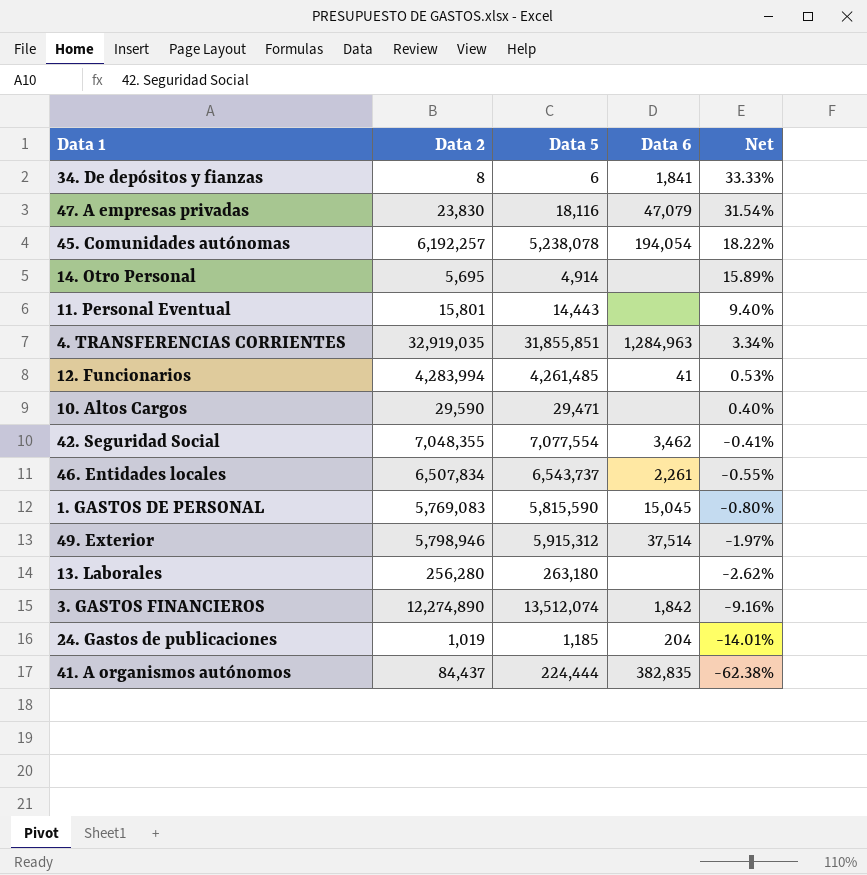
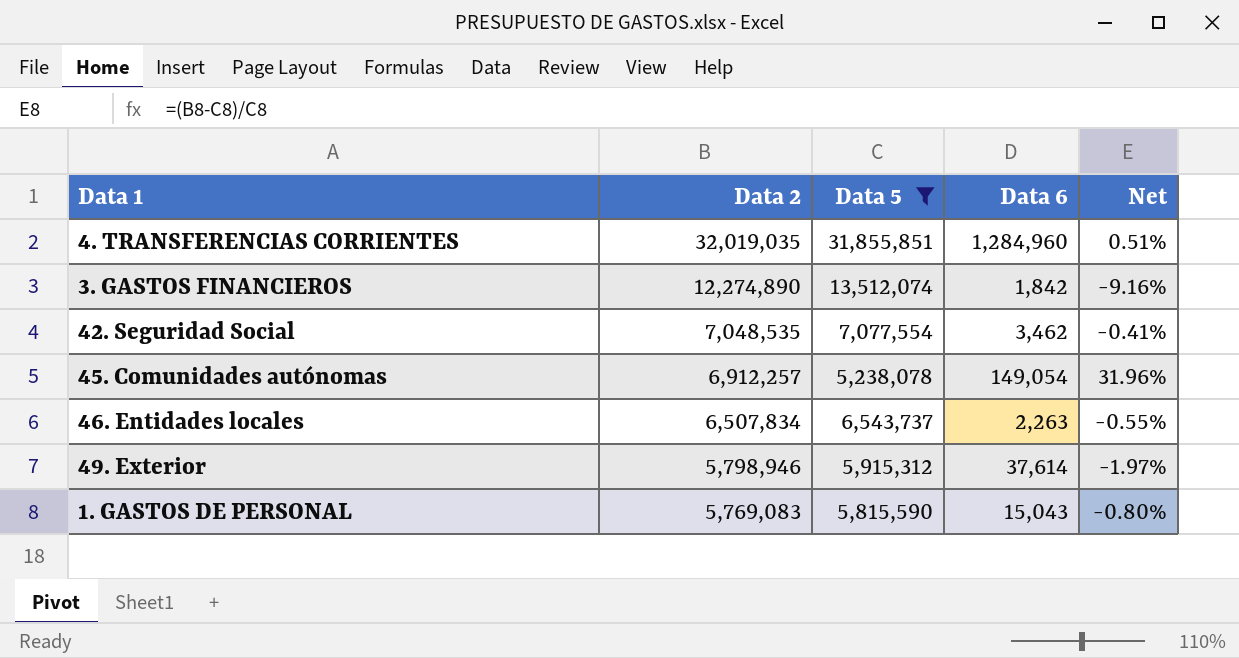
filter: none -> Data 5 >= 5,238,078
row order: Net descending -> Data 2 descending
4. TRANSFERENCIAS CORRIENTES | Data 2: 32,919,035 -> 32,019,035
4. TRANSFERENCIAS CORRIENTES | Data 6: 1,284,963 -> 1,284,960
4. TRANSFERENCIAS CORRIENTES | Net: 3.34% -> 0.51%
42. Seguridad Social | Data 2: 7,048,355 -> 7,048,535
45. Comunidades autónomas | Data 2: 6,192,257 -> 6,912,257
45. Comunidades autónomas | Data 6: 194,054 -> 149,054
45. Comunidades autónomas | Net: 18.22% -> 31.96%
46. Entidades locales | Data 6: 2,261 -> 2,263
49. Exterior | Data 6: 37,514 -> 37,614
1. GASTOS DE PERSONAL | Data 6: 15,045 -> 15,043

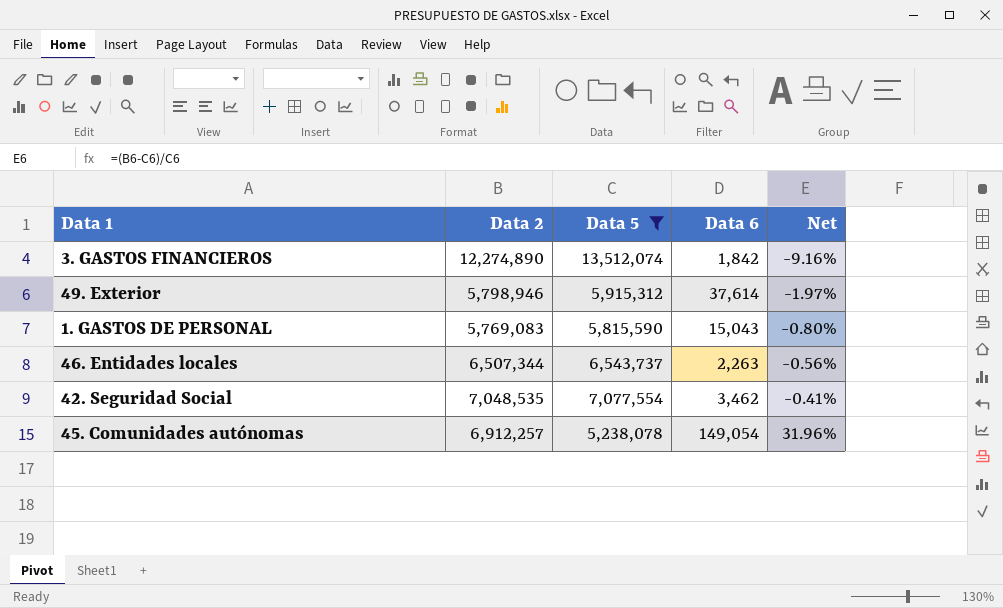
row order: Data 2 descending -> Net ascending
row 4. TRANSFERENCIAS CORRIENTES: 32,019,035 | 31,855,851 | 1,284,960 | 0.51% -> none
46. Entidades locales | Data 2: 6,507,834 -> 6,507,344
46. Entidades locales | Net: -0.55% -> -0.56%

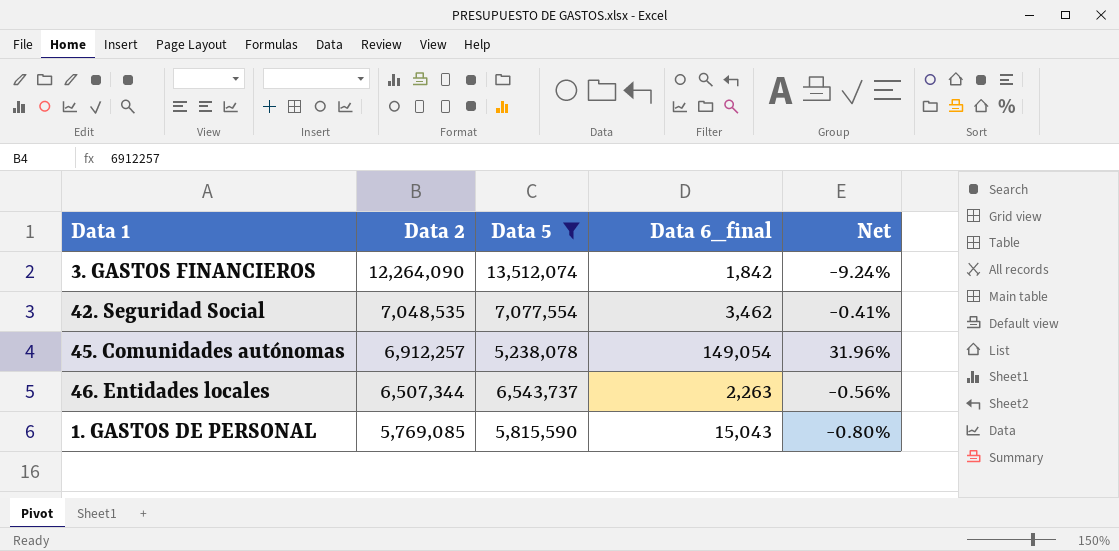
row order: Net ascending -> Data 2 descending
column name: Data 6 -> Data 6_final
row 49. Exterior: 5,798,946 | 5,915,312 | 37,614 | -1.97% -> none
3. GASTOS FINANCIEROS | Data 2: 12,274,890 -> 12,264,090
3. GASTOS FINANCIEROS | Net: -9.16% -> -9.24%
1. GASTOS DE PERSONAL | Data 2: 5,769,083 -> 5,769,085

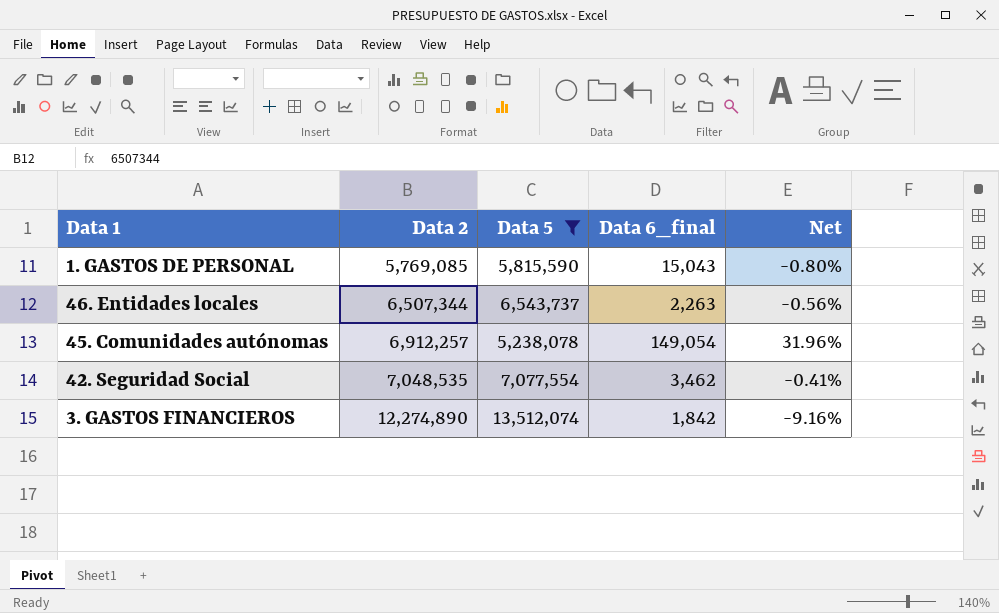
row order: Data 2 descending -> Data 2 ascending
3. GASTOS FINANCIEROS | Data 2: 12,264,090 -> 12,274,890
3. GASTOS FINANCIEROS | Net: -9.24% -> -9.16%

